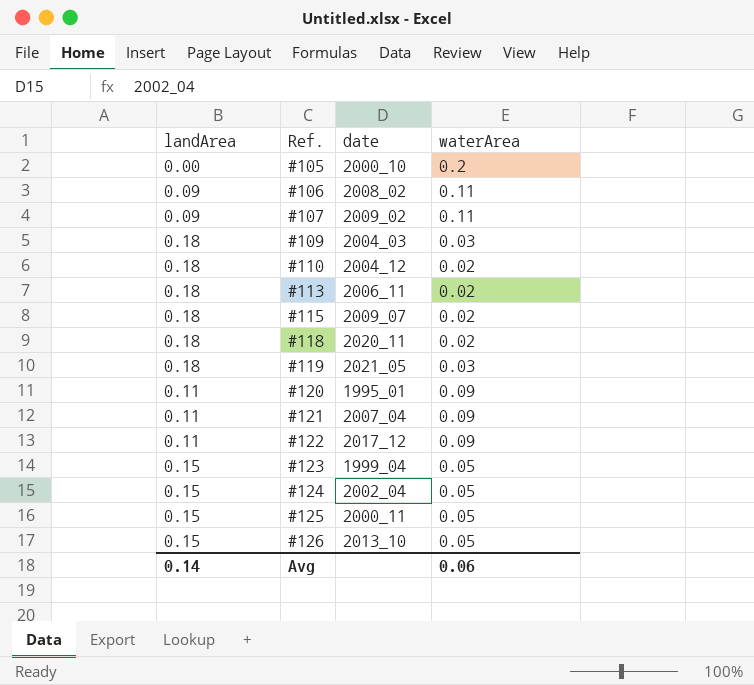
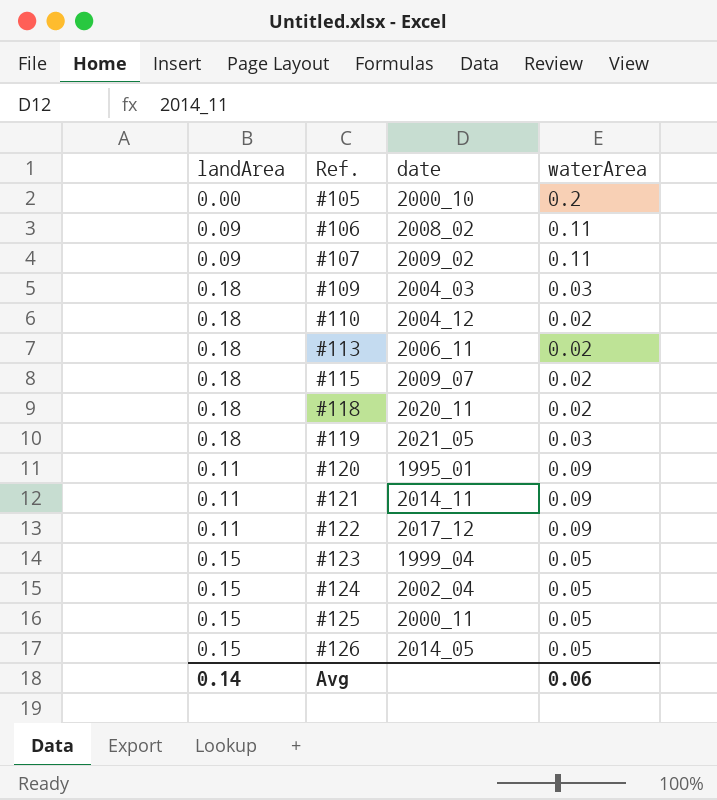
#121 | date: 2007_04 -> 2014_11
#126 | date: 2013_10 -> 2014_05

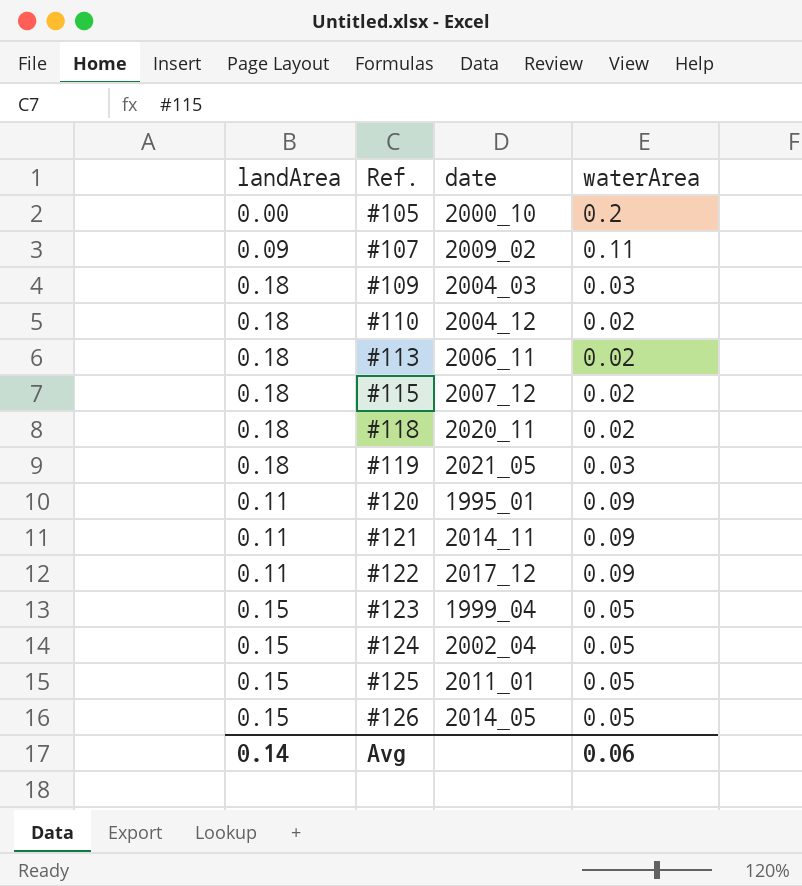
row #106: 0.09 | 2008_02 | 0.11 -> none
#115 | date: 2009_07 -> 2007_12
#125 | date: 2000_11 -> 2011_01

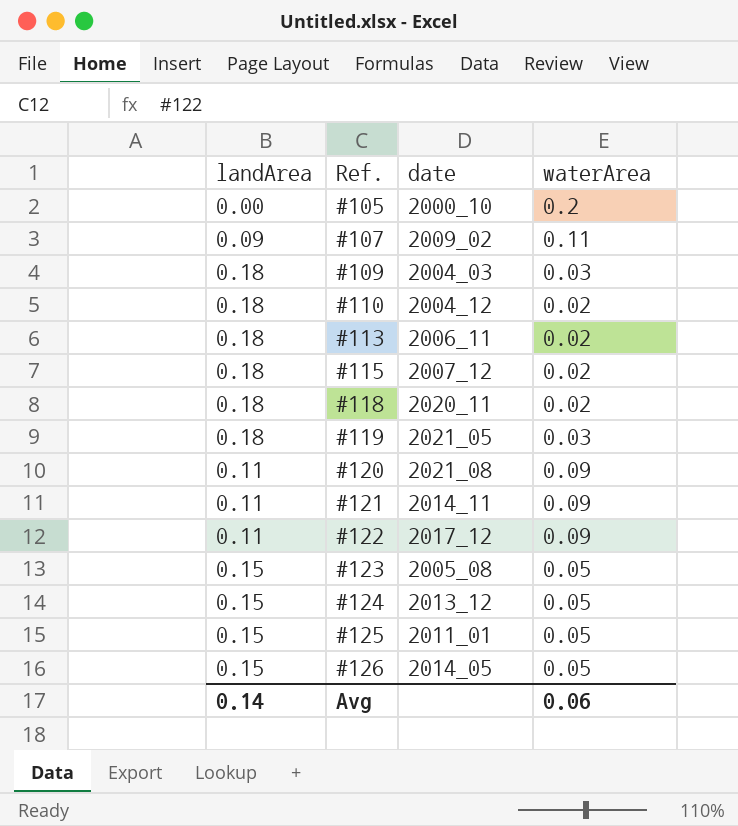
#120 | date: 1995_01 -> 2021_08
#123 | date: 1999_04 -> 2005_08
#124 | date: 2002_04 -> 2013_12

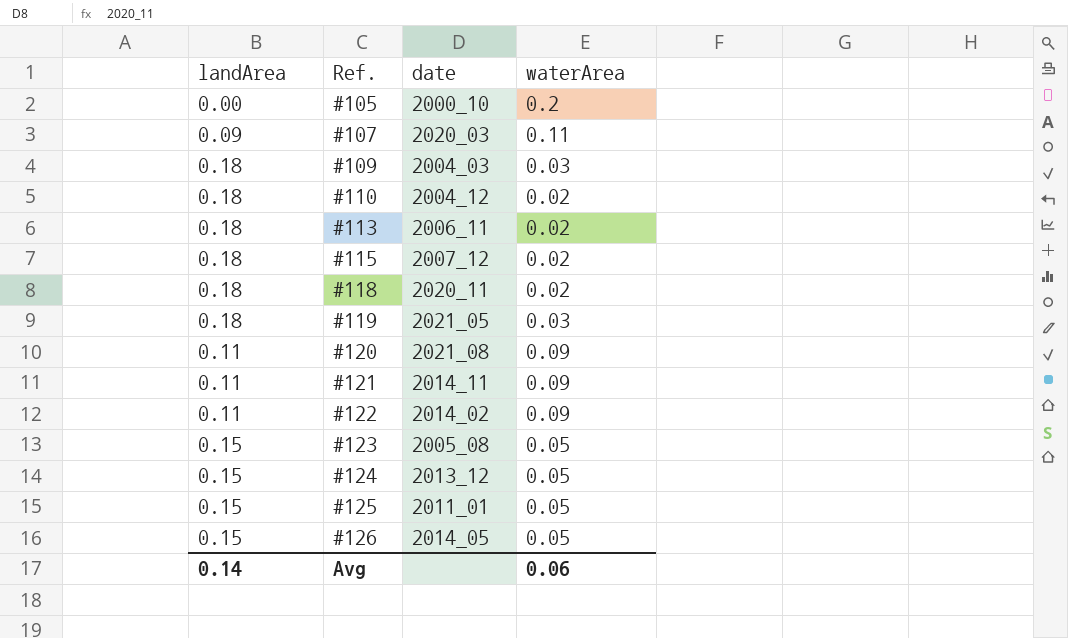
#107 | date: 2009_02 -> 2020_03
#122 | date: 2017_12 -> 2014_02

